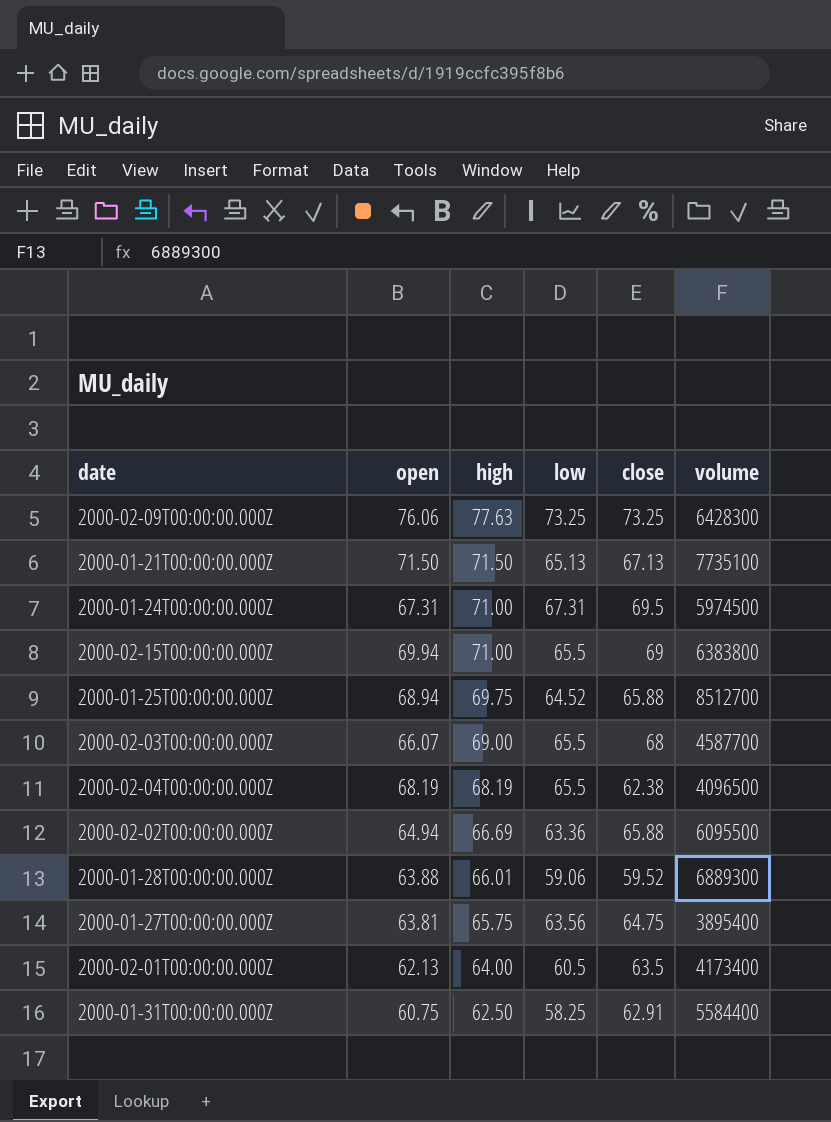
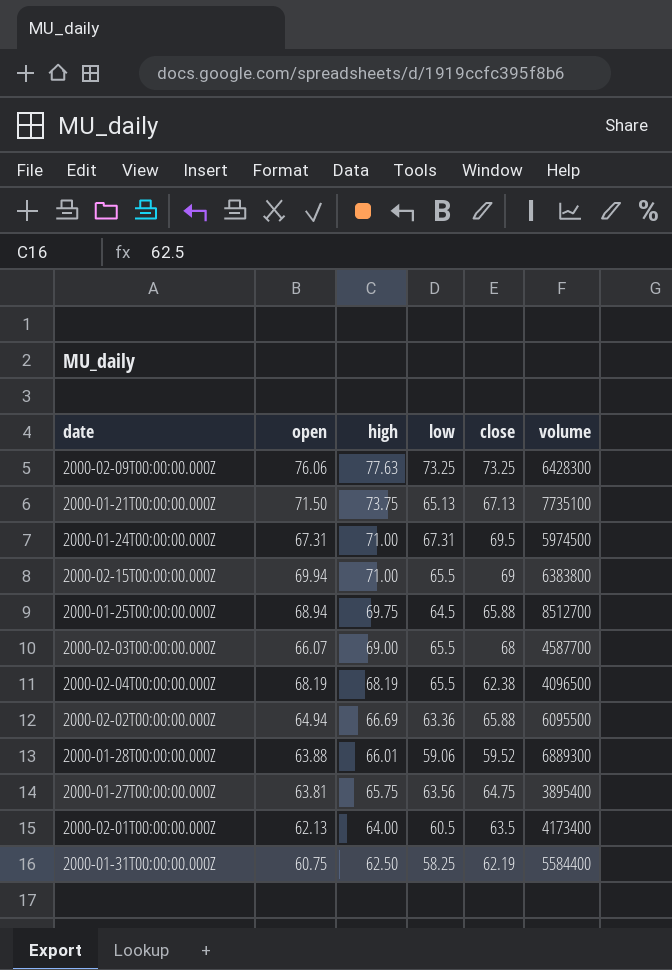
2000-01-21T00:00:00.000Z | high: 71.50 -> 73.75
2000-01-25T00:00:00.000Z | low: 64.52 -> 64.5
2000-01-31T00:00:00.000Z | close: 62.91 -> 62.19

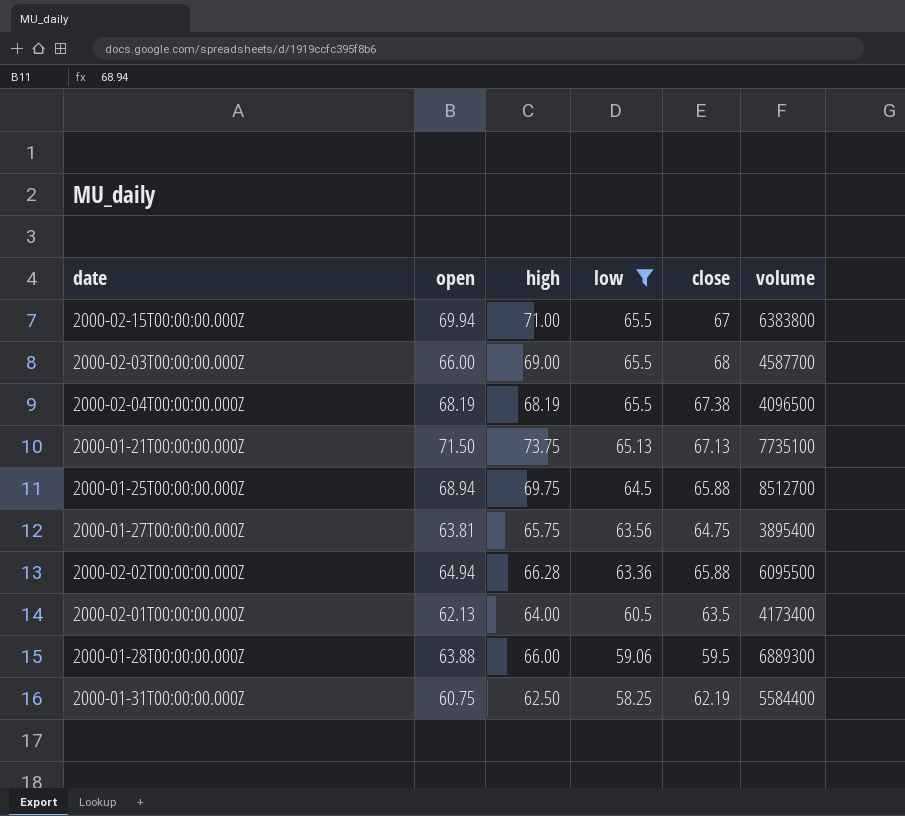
filter: none -> low <= 65.5
row order: high descending -> low descending
2000-02-15T00:00:00.000Z | close: 69 -> 67
2000-02-03T00:00:00.000Z | open: 66.07 -> 66.00
2000-02-04T00:00:00.000Z | close: 62.38 -> 67.38
2000-02-02T00:00:00.000Z | high: 66.69 -> 66.28
2000-01-28T00:00:00.000Z | high: 66.01 -> 66.00
2000-01-28T00:00:00.000Z | close: 59.52 -> 59.5

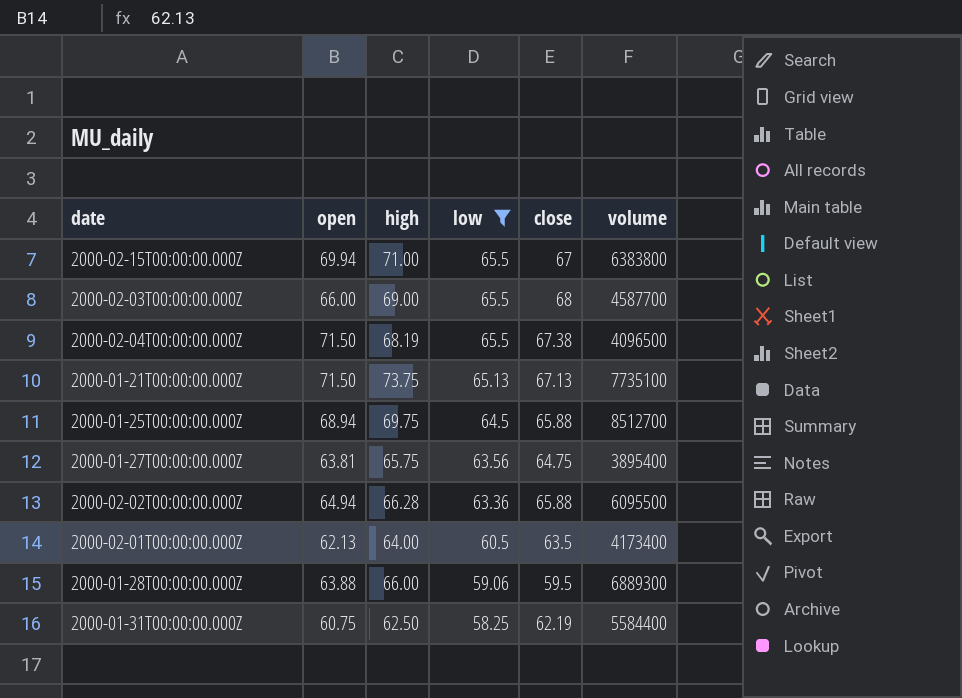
2000-02-04T00:00:00.000Z | open: 68.19 -> 71.50

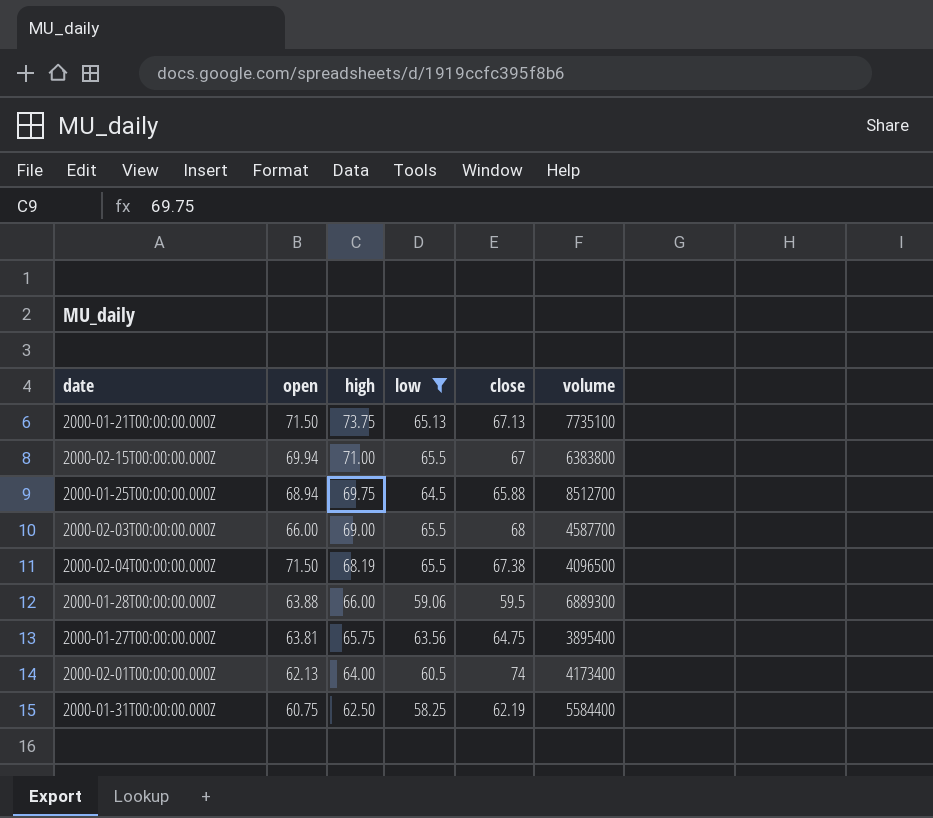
row order: low descending -> high descending
row 2000-02-02T00:00:00.000Z: 64.94 | 66.28 | 63.36 | 65.88 | 6095500 -> none
2000-02-01T00:00:00.000Z | close: 63.5 -> 74

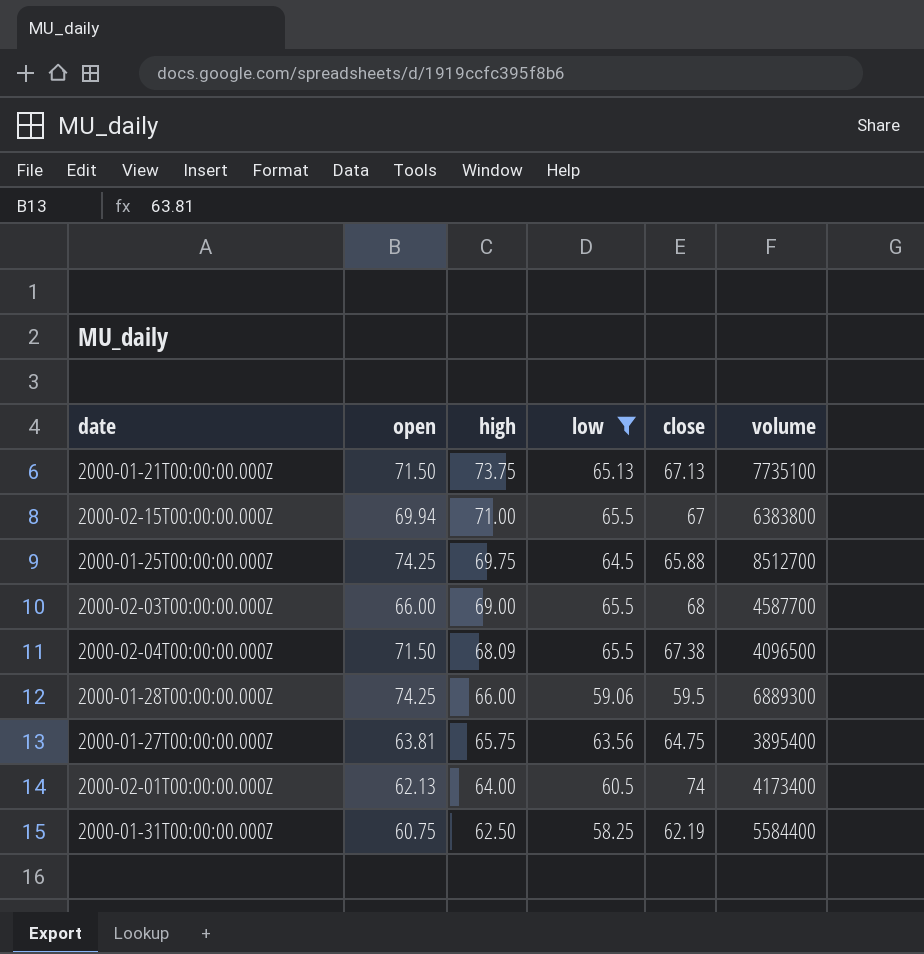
2000-01-25T00:00:00.000Z | open: 68.94 -> 74.25
2000-02-04T00:00:00.000Z | high: 68.19 -> 68.09
2000-01-28T00:00:00.000Z | open: 63.88 -> 74.25

